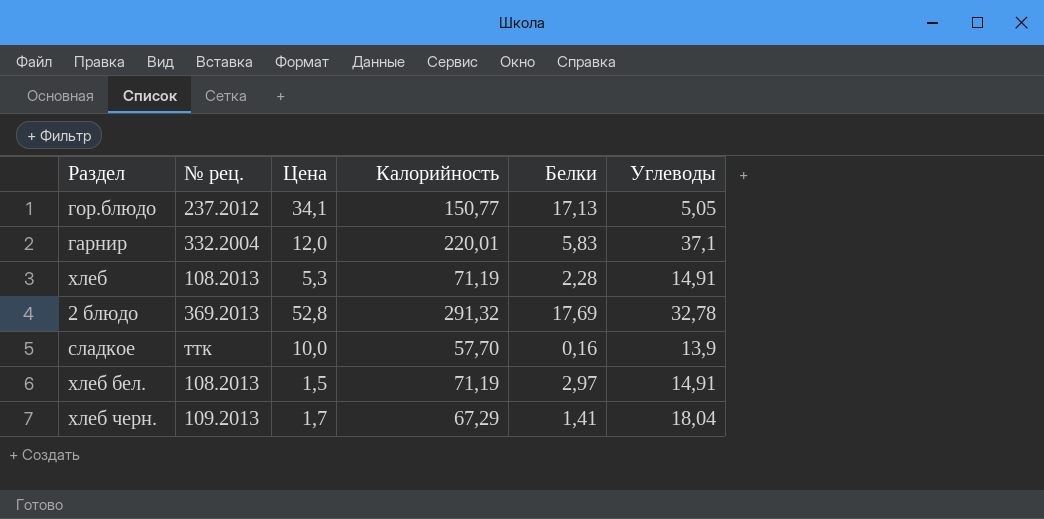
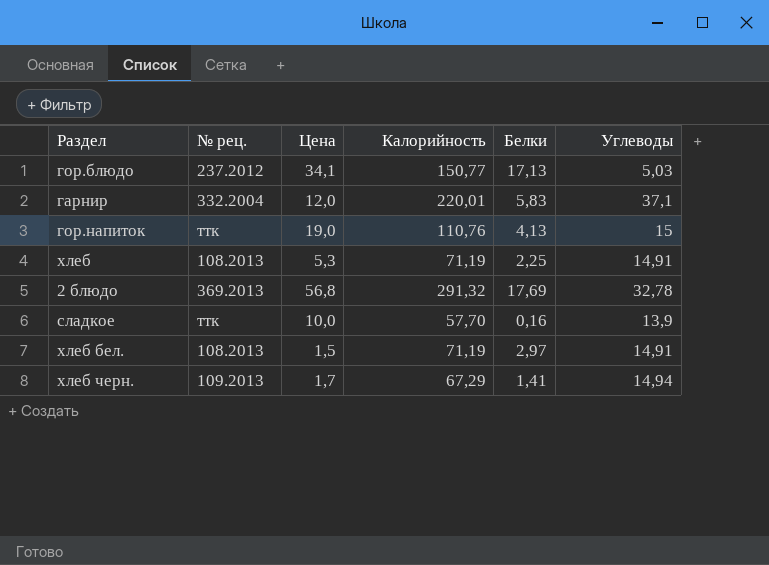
гор.блюдо | Углеводы: 5,05 -> 5,03
row гор.напиток: none -> ттк | 19,0 | 110,76 | 4,13 | 15
хлеб | Белки: 2,28 -> 2,25
2 блюдо | Цена: 52,8 -> 56,8
хлеб черн. | Углеводы: 18,04 -> 14,94

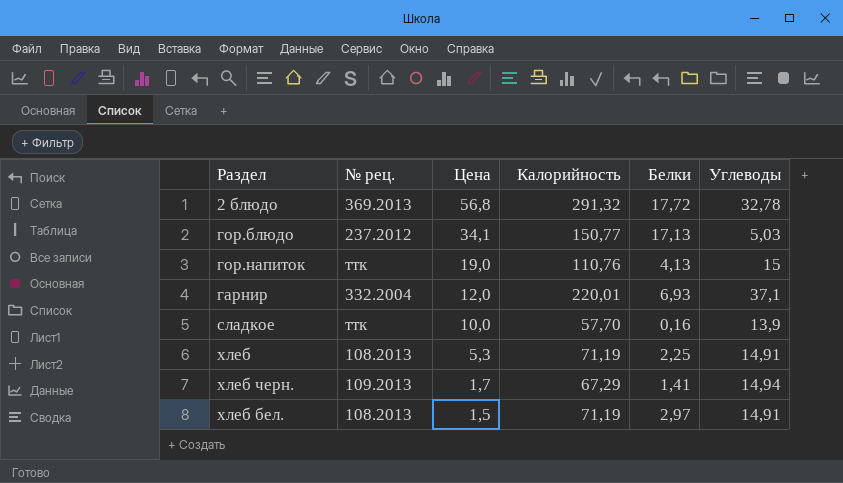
row order: none -> Цена descending
2 блюдо | Белки: 17,69 -> 17,72
гарнир | Белки: 5,83 -> 6,93

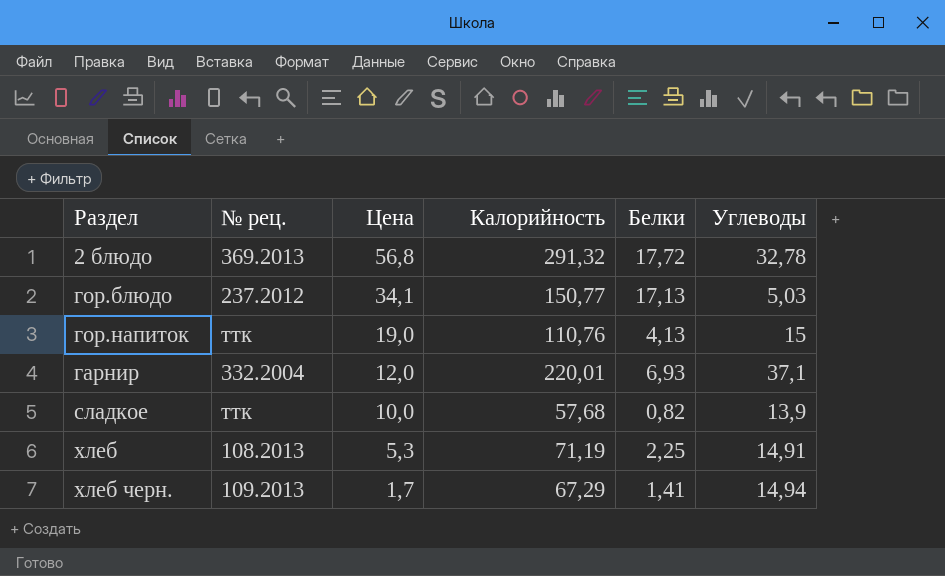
row хлеб бел.: 108.2013 | 1,5 | 71,19 | 2,97 | 14,91 -> none
сладкое | Калорийность: 57,70 -> 57,68
сладкое | Белки: 0,16 -> 0,82

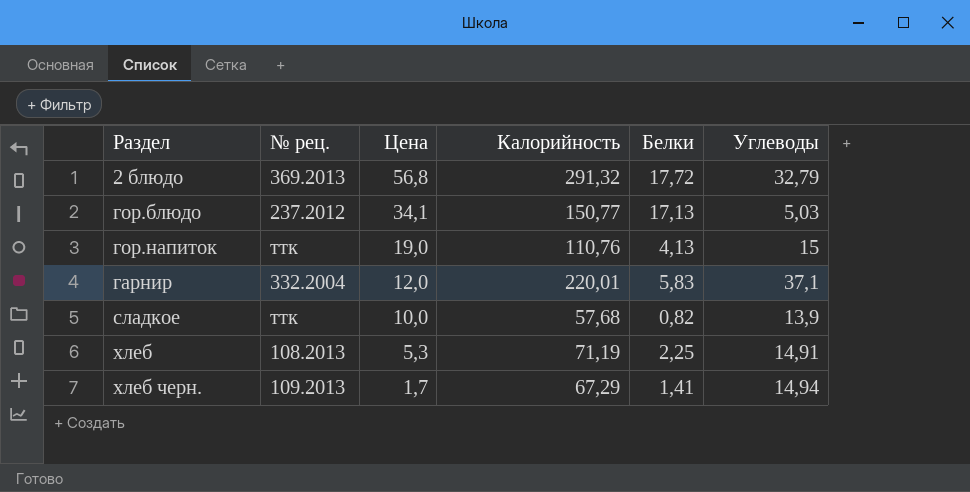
2 блюдо | Углеводы: 32,78 -> 32,79
гарнир | Белки: 6,93 -> 5,83

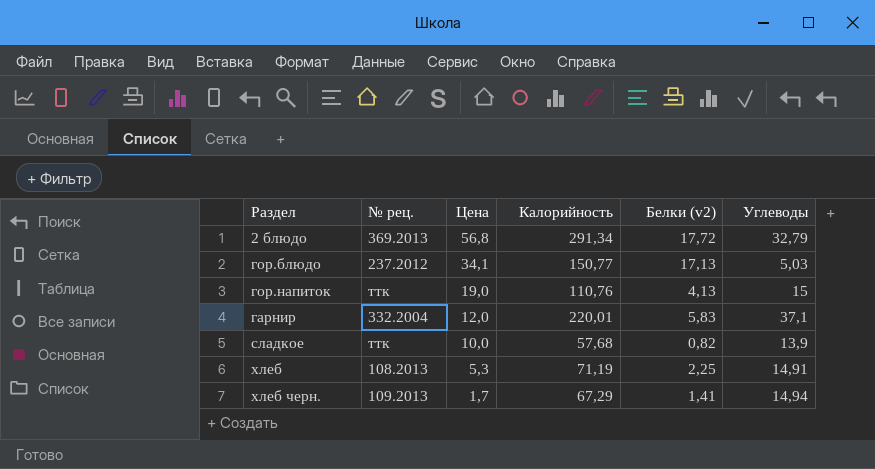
column name: Белки -> Белки (v2)
2 блюдо | Калорийность: 291,32 -> 291,34

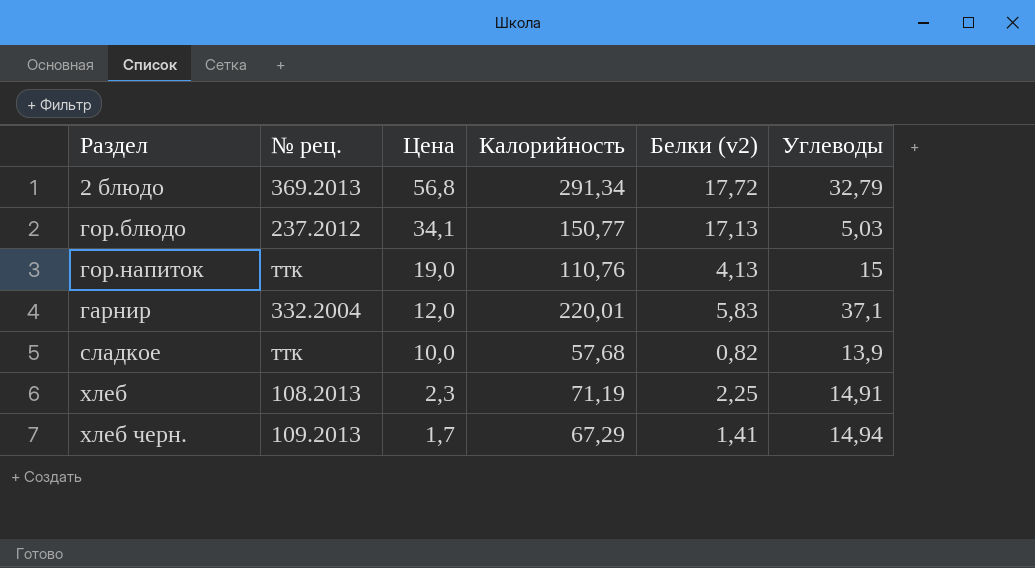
хлеб | Цена: 5,3 -> 2,3

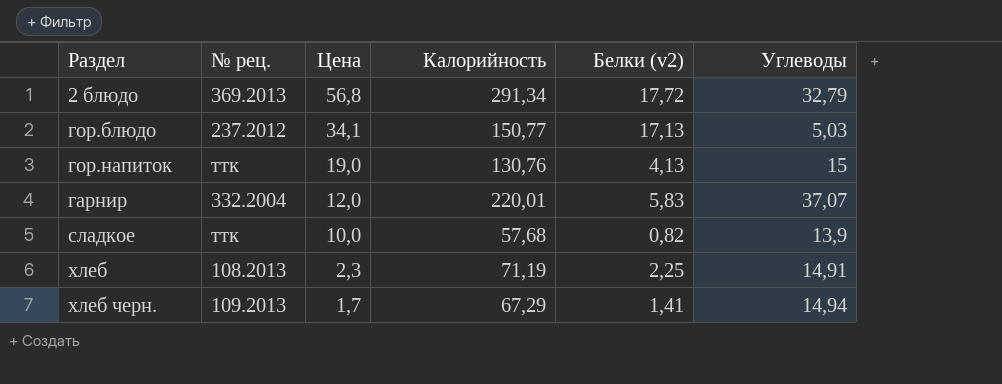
гор.напиток | Калорийность: 110,76 -> 130,76
гарнир | Углеводы: 37,1 -> 37,07

